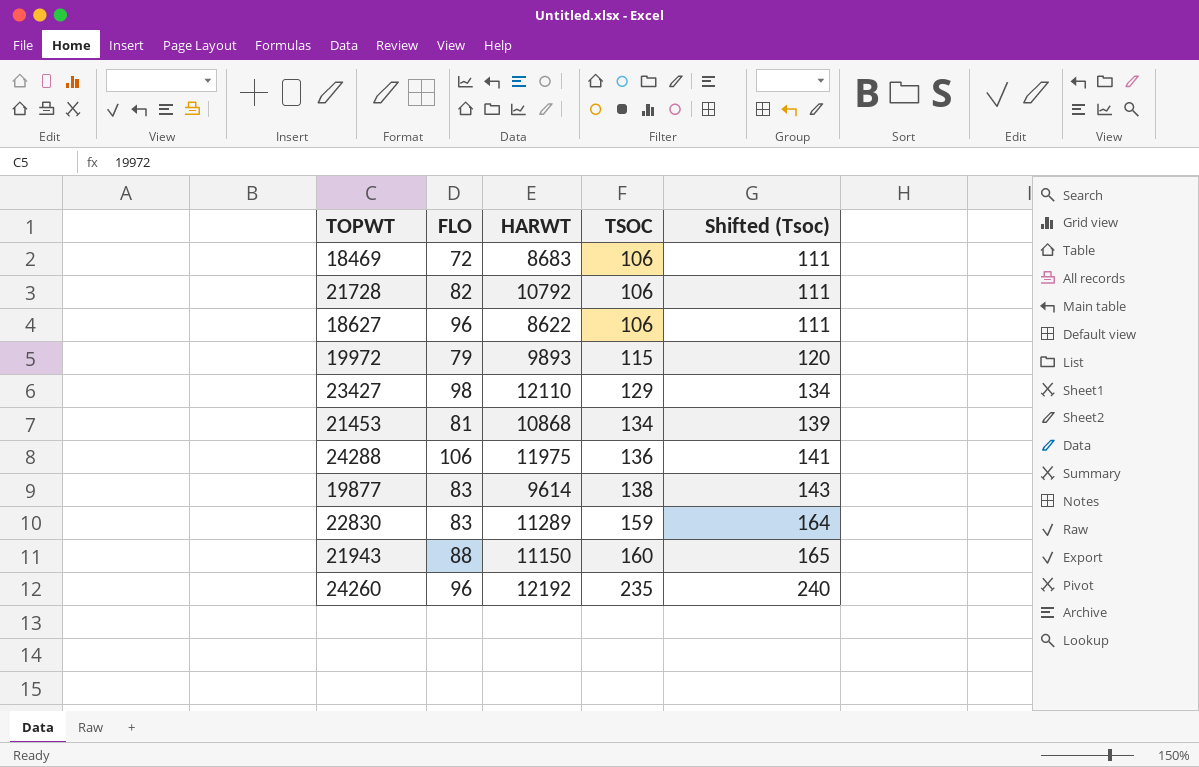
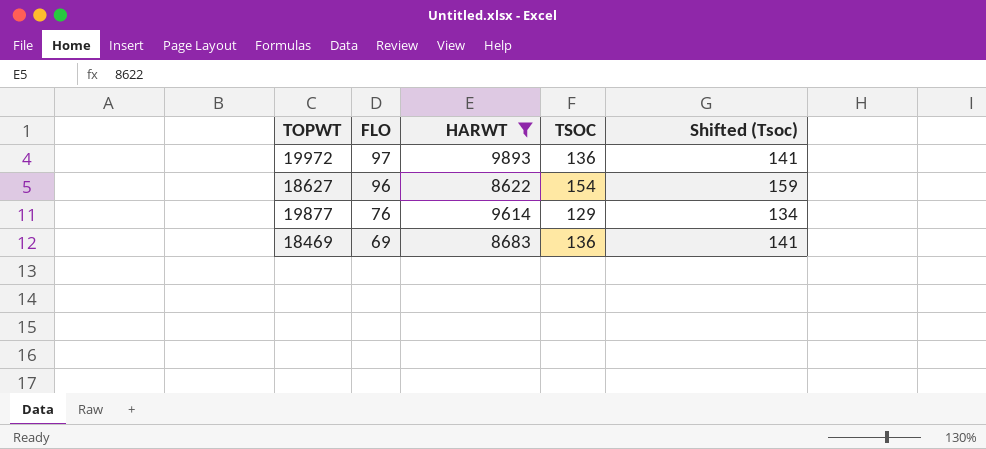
filter: none -> HARWT <= 9893
row order: TSOC ascending -> FLO descending
19972 | FLO: 79 -> 97
19972 | TSOC: 115 -> 136
19972 | Shifted (Tsoc): 120 -> 141
18627 | TSOC: 106 -> 154
18627 | Shifted (Tsoc): 111 -> 159
19877 | FLO: 83 -> 76
19877 | TSOC: 138 -> 129
19877 | Shifted (Tsoc): 143 -> 134
18469 | FLO: 72 -> 69
18469 | TSOC: 106 -> 136
18469 | Shifted (Tsoc): 111 -> 141

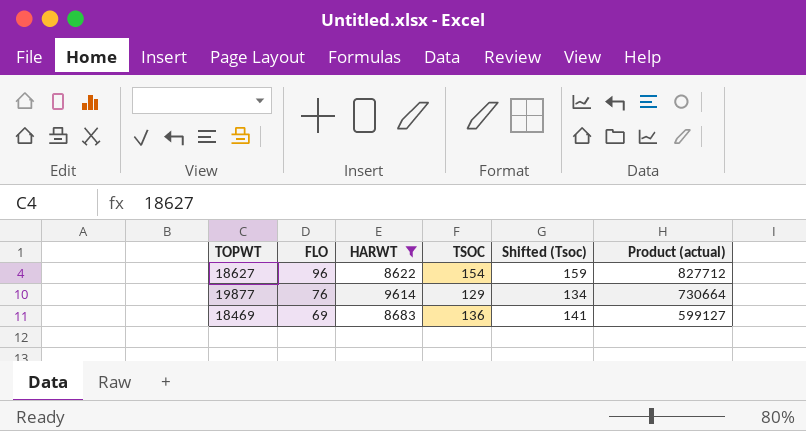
column Product (actual) | formula: none -> [FLO] * [HARWT]
row 19972: 97 | 9893 | 136 | 141 -> none

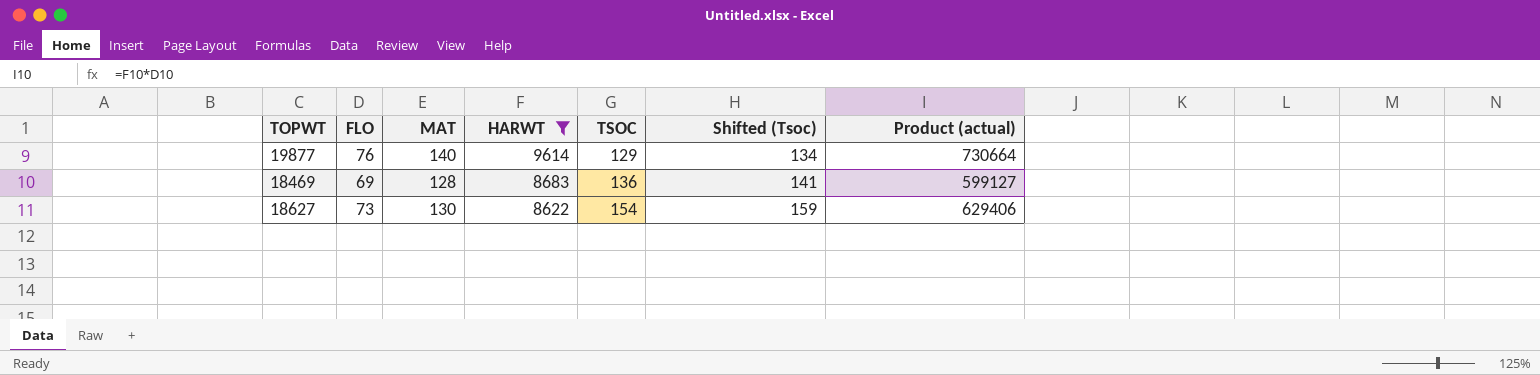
row order: FLO descending -> HARWT descending
column MAT | position: none -> 3
18627 | FLO: 96 -> 73
18627 | Product (actual): 827712 -> 629406

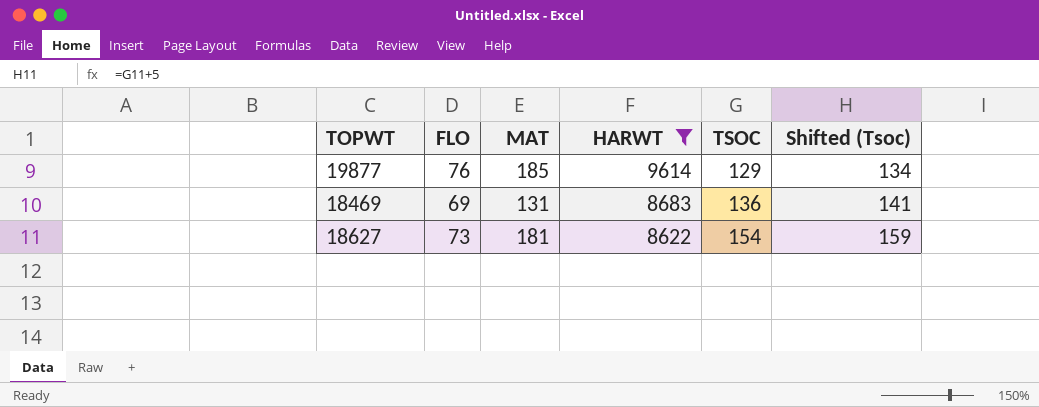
column Product (actual) | formula: [FLO] * [HARWT] -> none
19877 | MAT: 140 -> 185
18469 | MAT: 128 -> 131
18627 | MAT: 130 -> 181

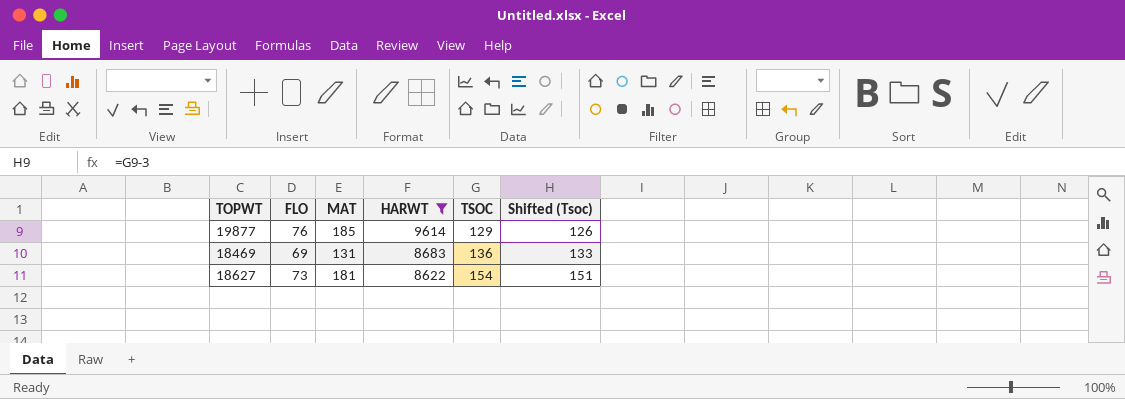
column Shifted (Tsoc) | formula: [TSOC] + 5 -> [TSOC] - 3

